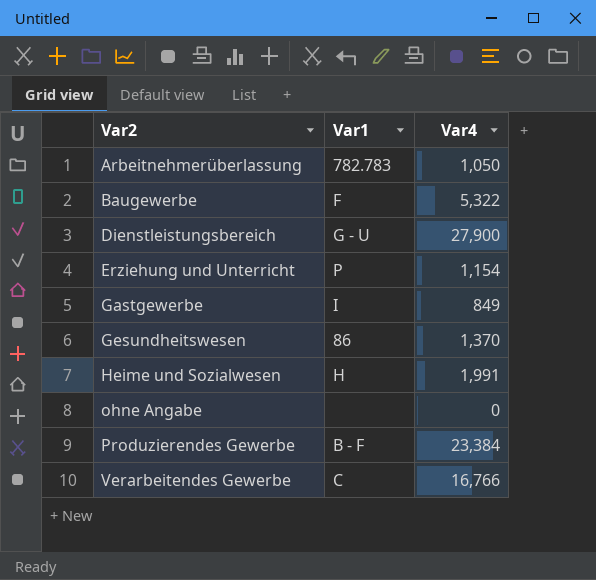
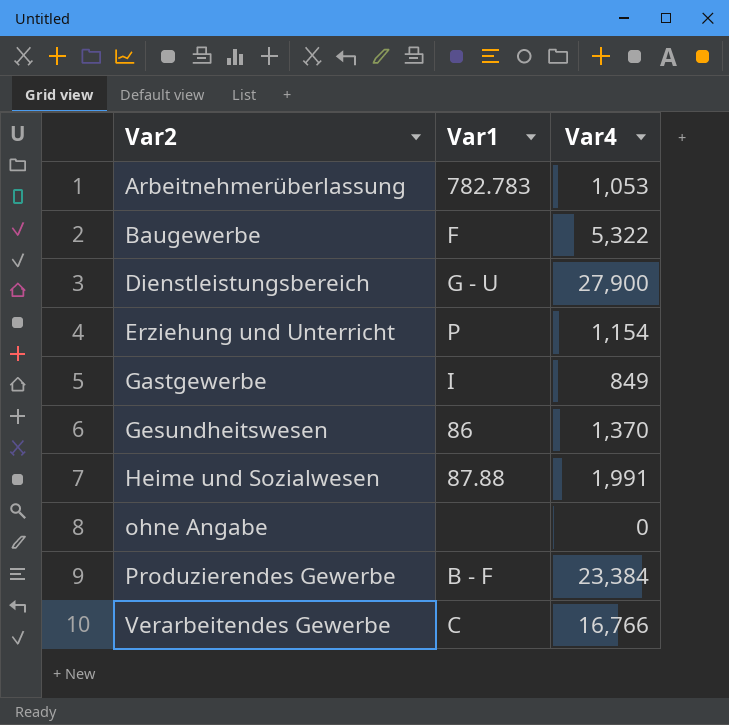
Arbeitnehmerüberlassung | Var4: 1,050 -> 1,053
Heime und Sozialwesen | Var1: H -> 87.88

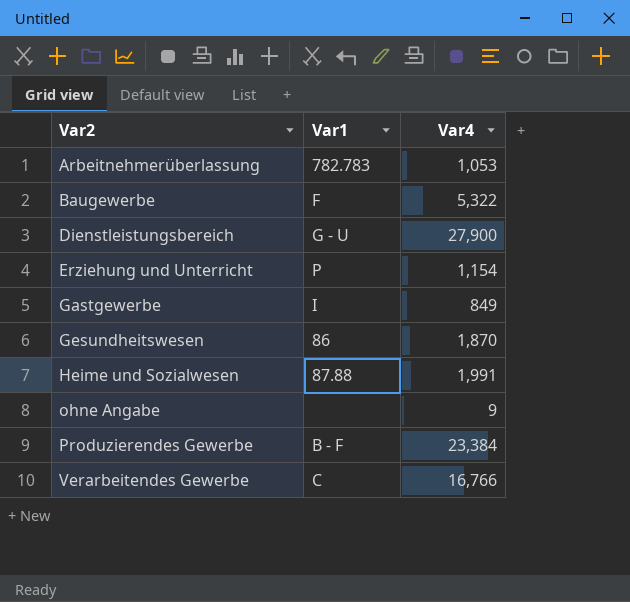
Gesundheitswesen | Var4: 1,370 -> 1,870
ohne Angabe | Var4: 0 -> 9

